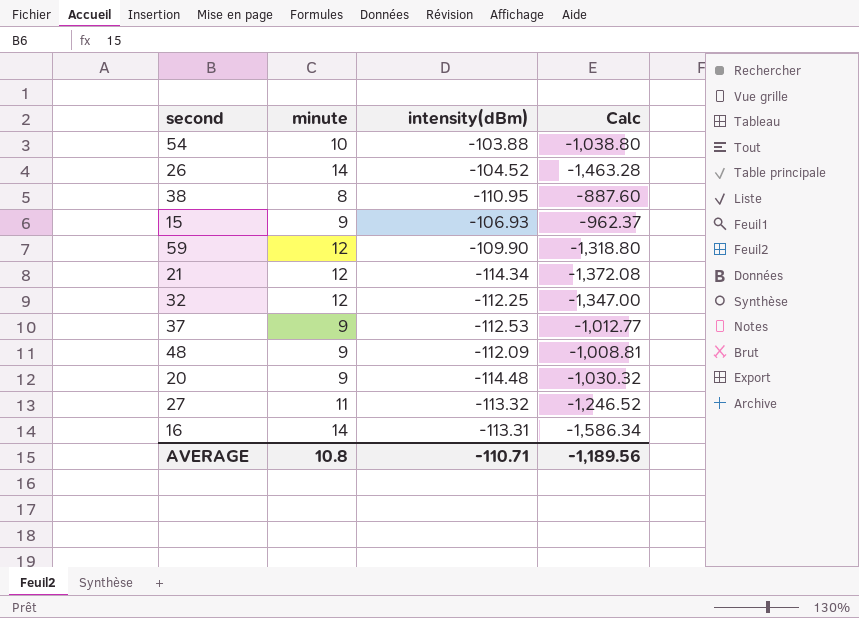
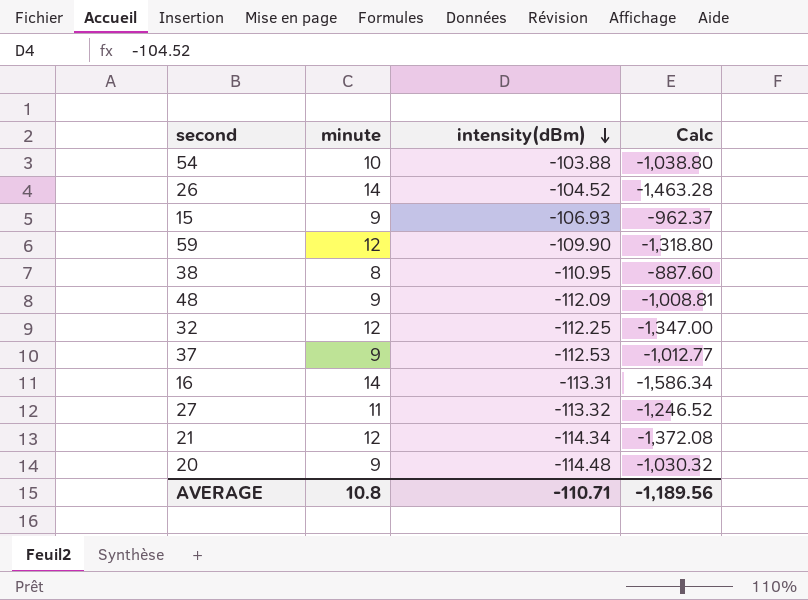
row order: none -> intensity(dBm) descending

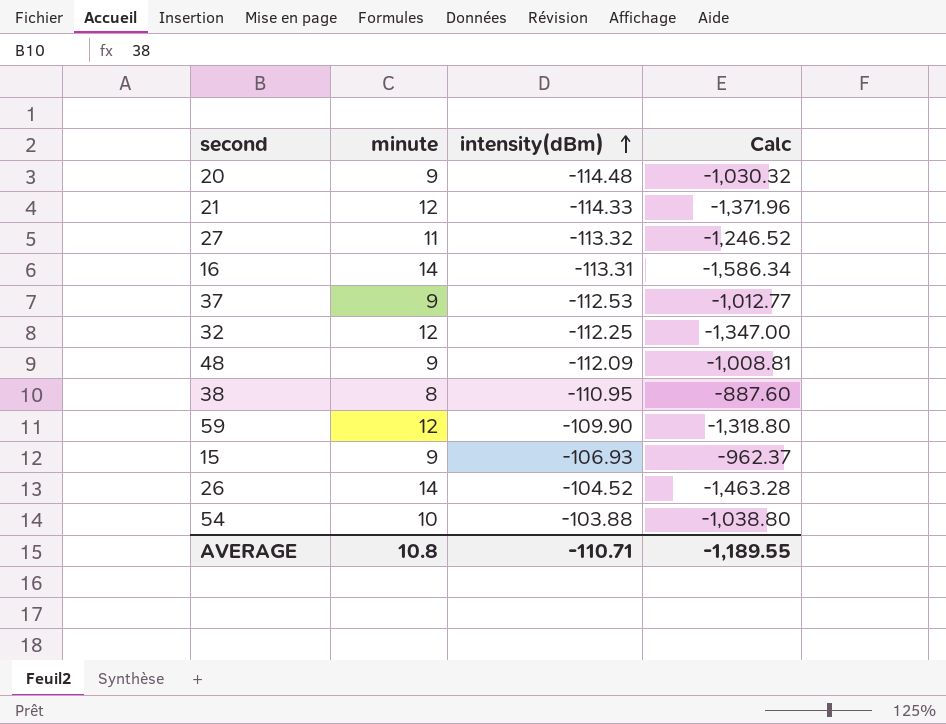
row order: intensity(dBm) descending -> intensity(dBm) ascending
21 | intensity(dBm): -114.34 -> -114.33
21 | Calc: -1,372.08 -> -1,371.96
AVERAGE | Calc: -1,189.56 -> -1,189.55

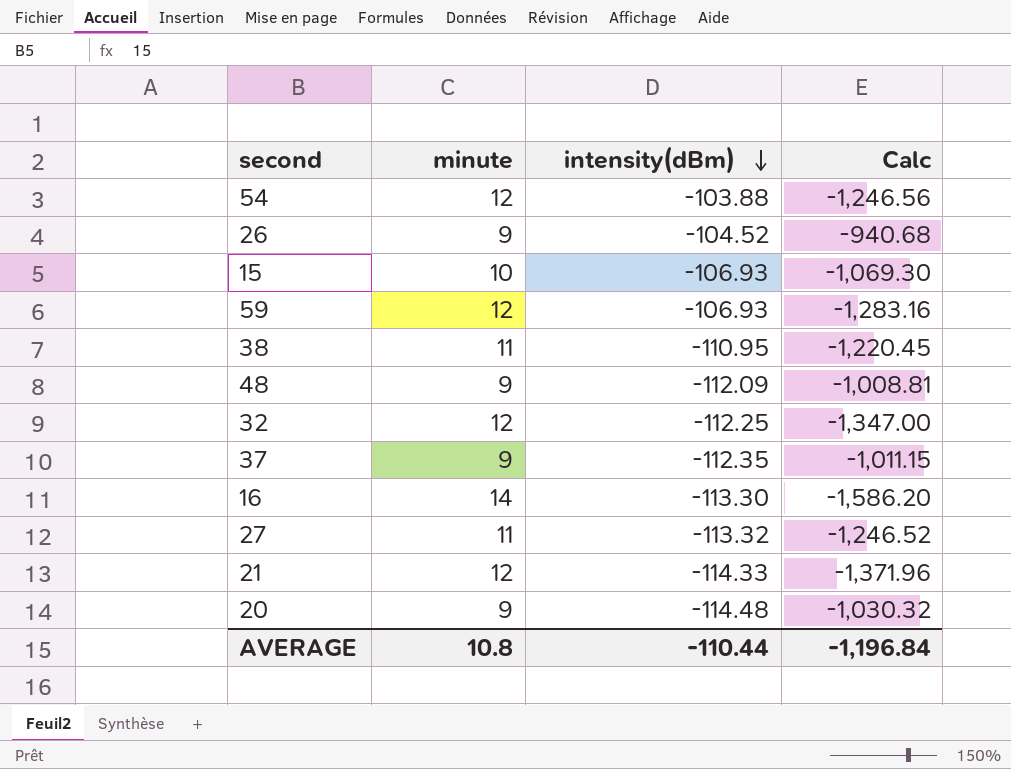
row order: intensity(dBm) ascending -> intensity(dBm) descending
54 | minute: 10 -> 12
54 | Calc: -1,038.80 -> -1,246.56
26 | minute: 14 -> 9
26 | Calc: -1,463.28 -> -940.68
15 | minute: 9 -> 10
15 | Calc: -962.37 -> -1,069.30
59 | intensity(dBm): -109.90 -> -106.93
59 | Calc: -1,318.80 -> -1,283.16
38 | minute: 8 -> 11
38 | Calc: -887.60 -> -1,220.45
37 | intensity(dBm): -112.53 -> -112.35
37 | Calc: -1,012.77 -> -1,011.15
16 | intensity(dBm): -113.31 -> -113.30
16 | Calc: -1,586.34 -> -1,586.20
AVERAGE | intensity(dBm): -110.71 -> -110.44
AVERAGE | Calc: -1,189.55 -> -1,196.84

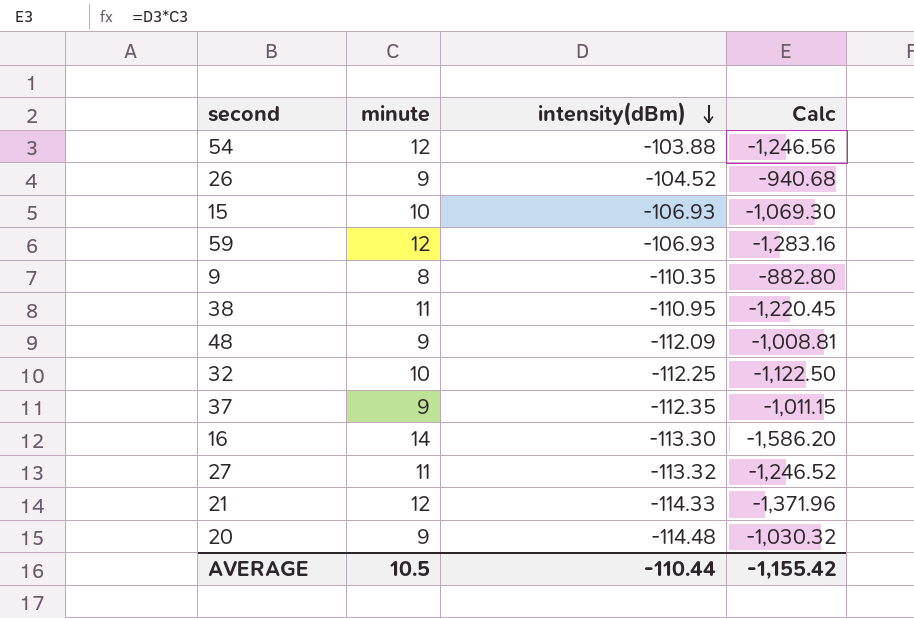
row 9: none -> 8 | -110.35 | -882.80
32 | minute: 12 -> 10
32 | Calc: -1,347.00 -> -1,122.50
AVERAGE | minute: 10.8 -> 10.5
AVERAGE | Calc: -1,196.84 -> -1,155.42

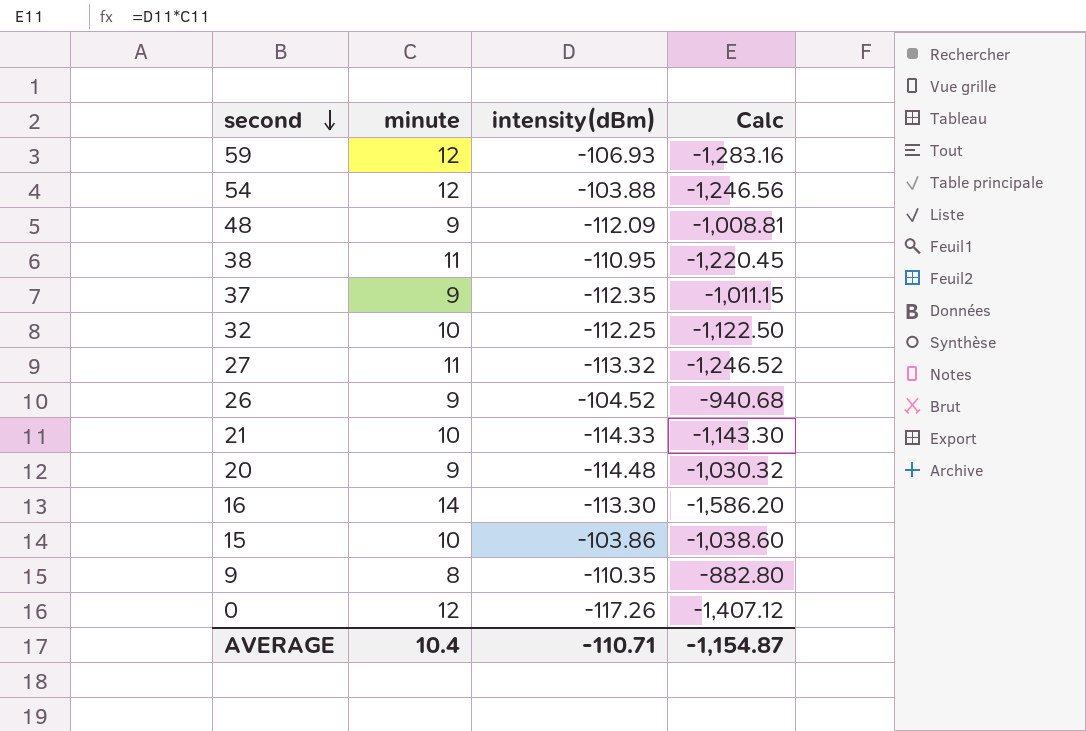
row order: intensity(dBm) descending -> second descending
21 | minute: 12 -> 10
21 | Calc: -1,371.96 -> -1,143.30
15 | intensity(dBm): -106.93 -> -103.86
15 | Calc: -1,069.30 -> -1,038.60
row 0: none -> 12 | -117.26 | -1,407.12
AVERAGE | minute: 10.5 -> 10.4
AVERAGE | intensity(dBm): -110.44 -> -110.71
AVERAGE | Calc: -1,155.42 -> -1,154.87

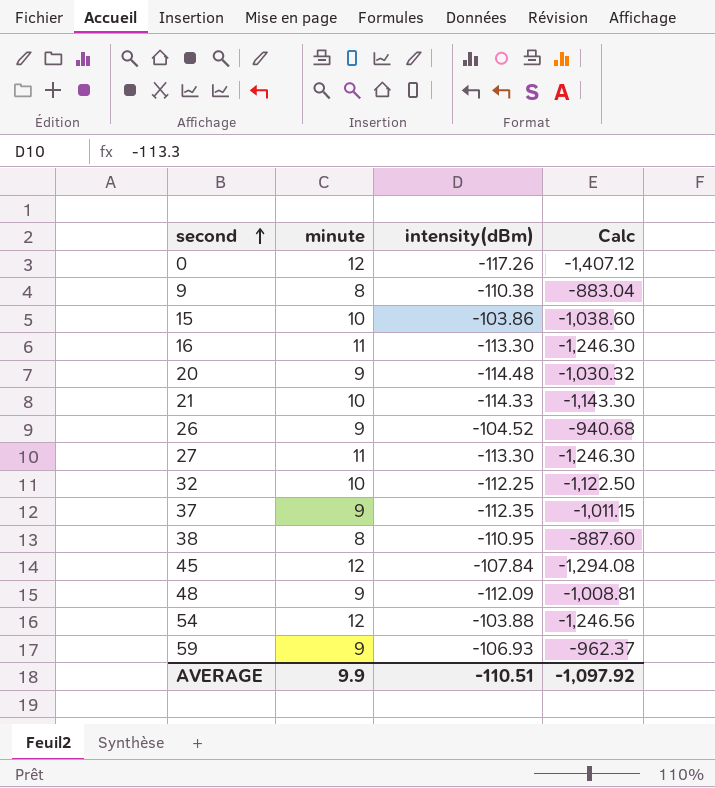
row order: second descending -> second ascending
9 | intensity(dBm): -110.35 -> -110.38
9 | Calc: -882.80 -> -883.04
16 | minute: 14 -> 11
16 | Calc: -1,586.20 -> -1,246.30
27 | intensity(dBm): -113.32 -> -113.30
27 | Calc: -1,246.52 -> -1,246.30
38 | minute: 11 -> 8
38 | Calc: -1,220.45 -> -887.60
row 45: none -> 12 | -107.84 | -1,294.08
59 | minute: 12 -> 9
59 | Calc: -1,283.16 -> -962.37
AVERAGE | minute: 10.4 -> 9.9
AVERAGE | intensity(dBm): -110.71 -> -110.51
AVERAGE | Calc: -1,154.87 -> -1,097.92

